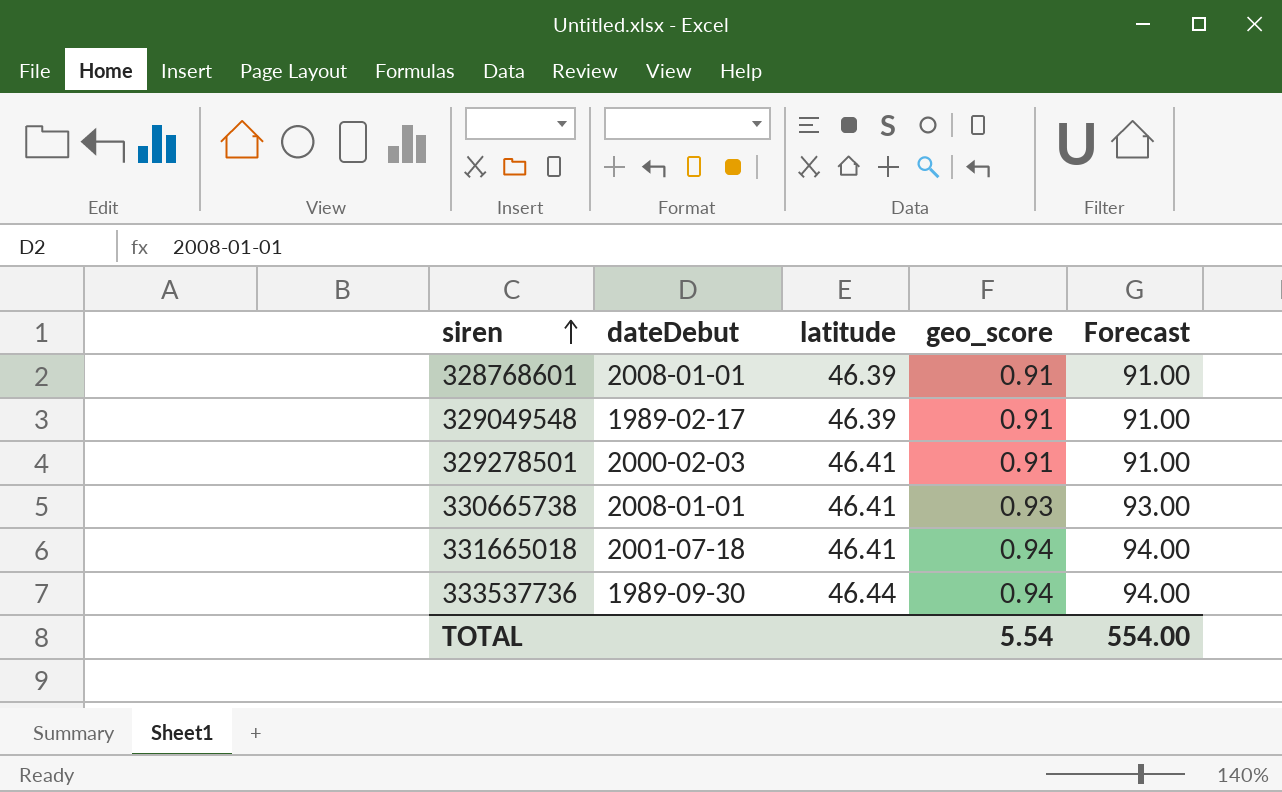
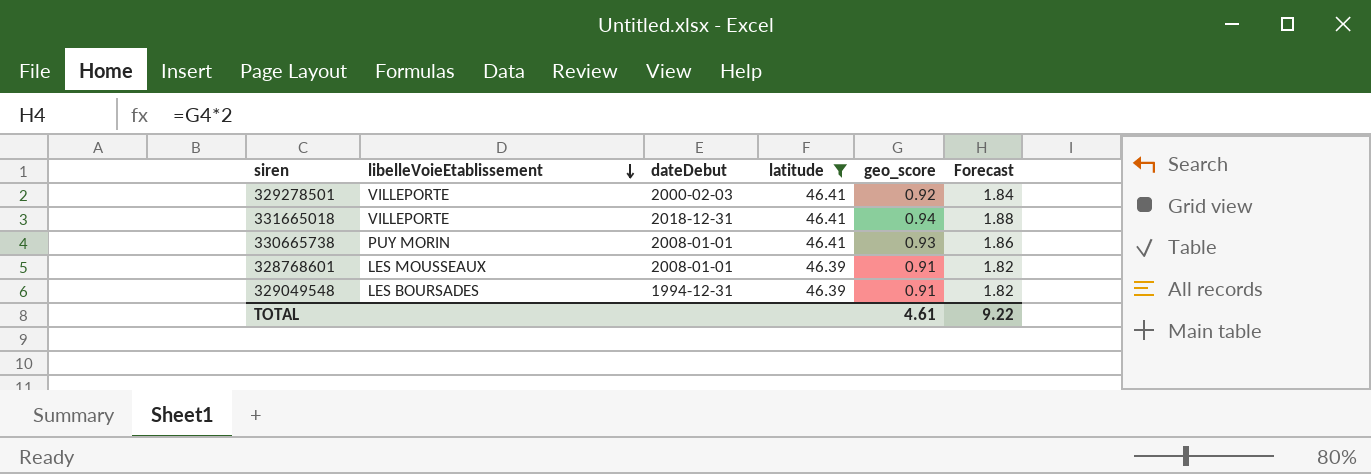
filter: none -> latitude != 46.44
row order: siren ascending -> libelleVoieEtablissement descending
column libelleVoieEtablissement | position: none -> 2
column Forecast | formula: [geo_score] * 100 -> [geo_score] * 2
329278501 | geo_score: 0.91 -> 0.92
331665018 | dateDebut: 2001-07-18 -> 2018-12-31
329049548 | dateDebut: 1989-02-17 -> 1994-12-31
TOTAL | geo_score: 5.54 -> 4.61
TOTAL | Forecast: 554.00 -> 9.22

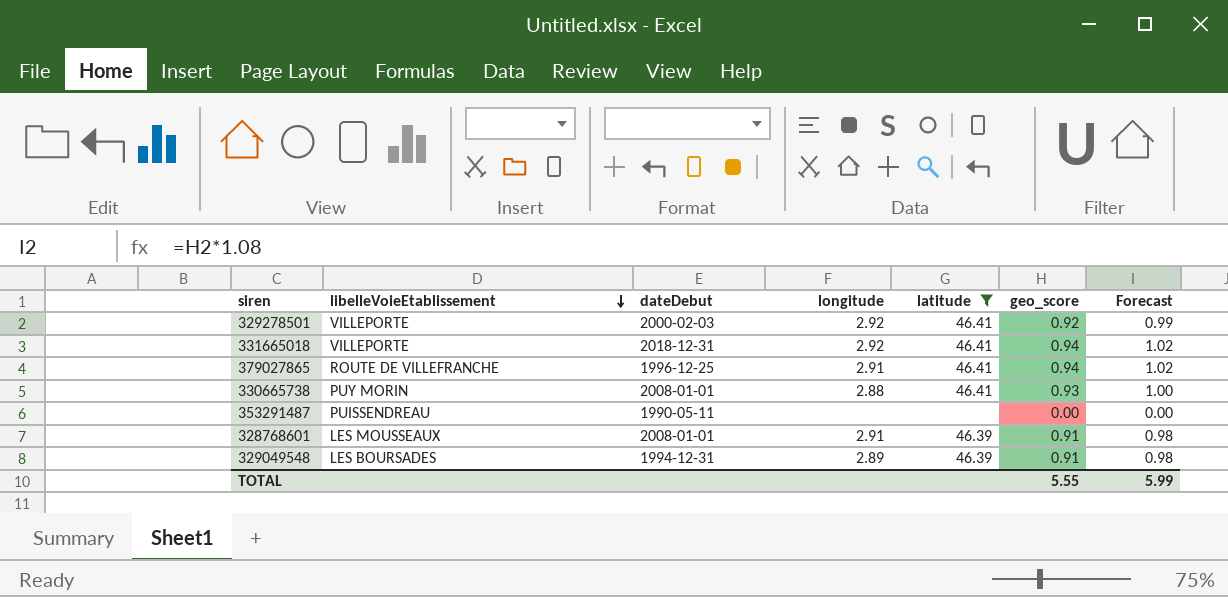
column longitude | position: none -> 4
column Forecast | formula: [geo_score] * 2 -> [geo_score] * 1.08
row 379027865: none -> ROUTE DE VILLEFRANCHE | 1996-12-25 | 2.91 | 46.41 | 0.94 | 1.02
row 353291487: none -> PUISSENDREAU | 1990-05-11 | none | none | 0.00 | 0.00
TOTAL | geo_score: 4.61 -> 5.55
TOTAL | Forecast: 9.22 -> 5.99

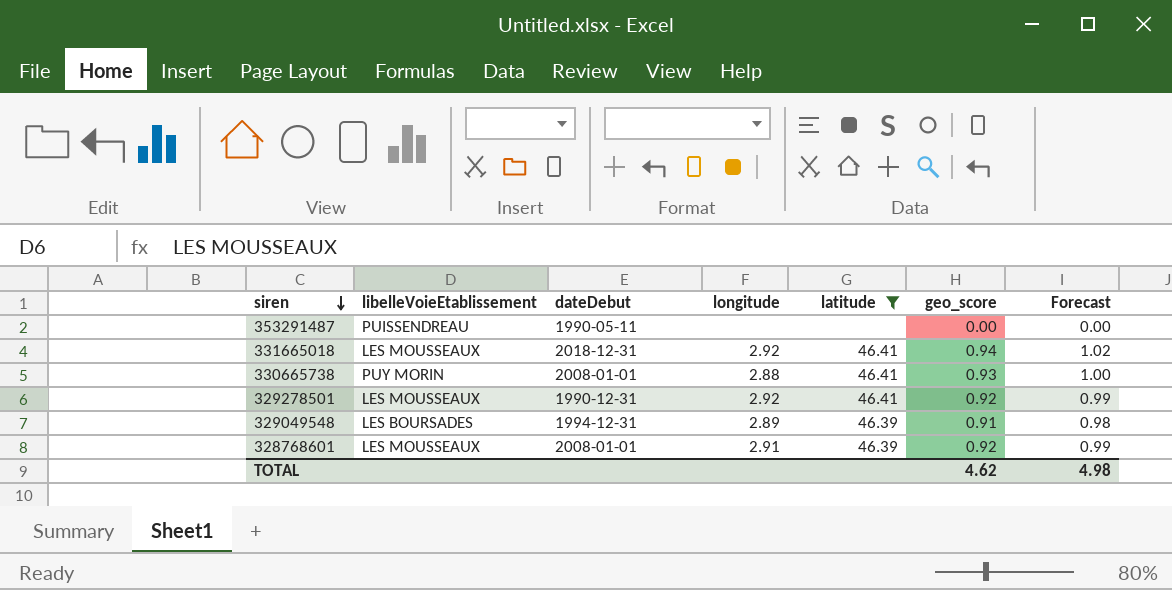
row order: libelleVoieEtablissement descending -> siren descending
row 379027865: ROUTE DE VILLEFRANCHE | 1996-12-25 | 2.91 | 46.41 | 0.94 | 1.02 -> none
331665018 | libelleVoieEtablissement: VILLEPORTE -> LES MOUSSEAUX
329278501 | libelleVoieEtablissement: VILLEPORTE -> LES MOUSSEAUX
329278501 | dateDebut: 2000-02-03 -> 1990-12-31
328768601 | geo_score: 0.91 -> 0.92
328768601 | Forecast: 0.98 -> 0.99
TOTAL | geo_score: 5.55 -> 4.62
TOTAL | Forecast: 5.99 -> 4.98

